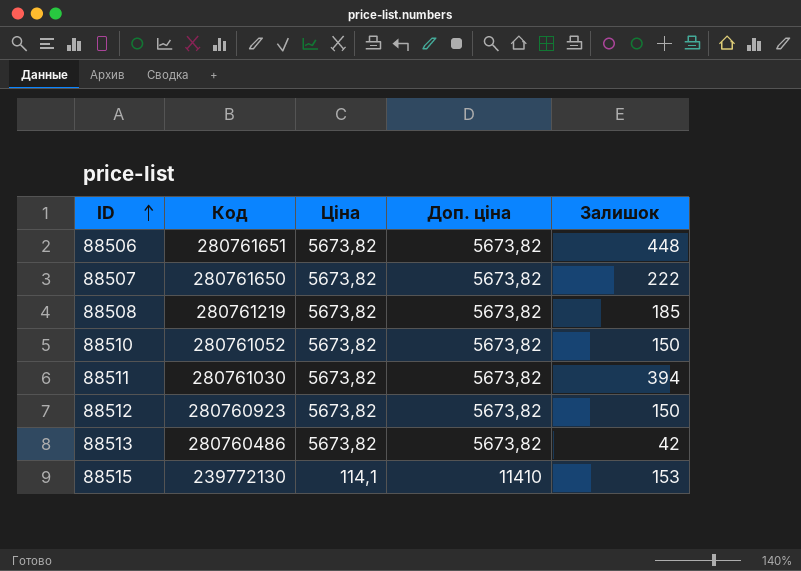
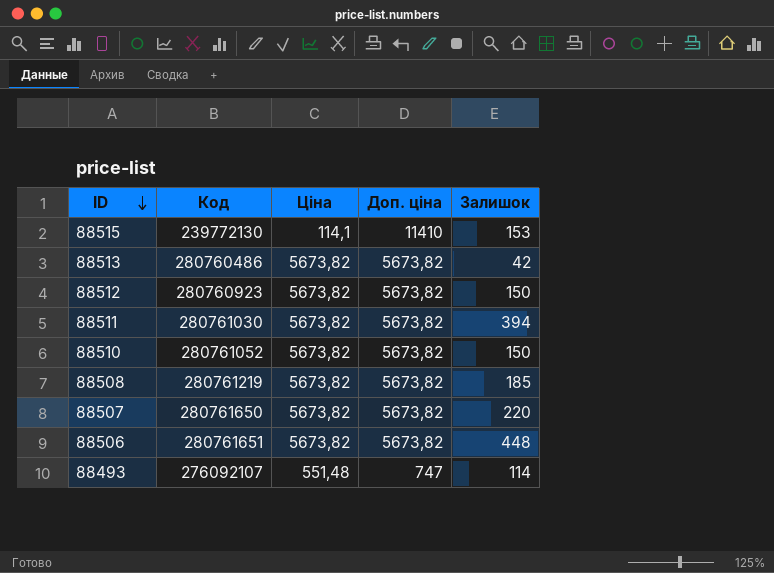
row order: ID ascending -> ID descending
88507 | Залишок: 222 -> 220
row 88493: none -> 276092107 | 551,48 | 747 | 114

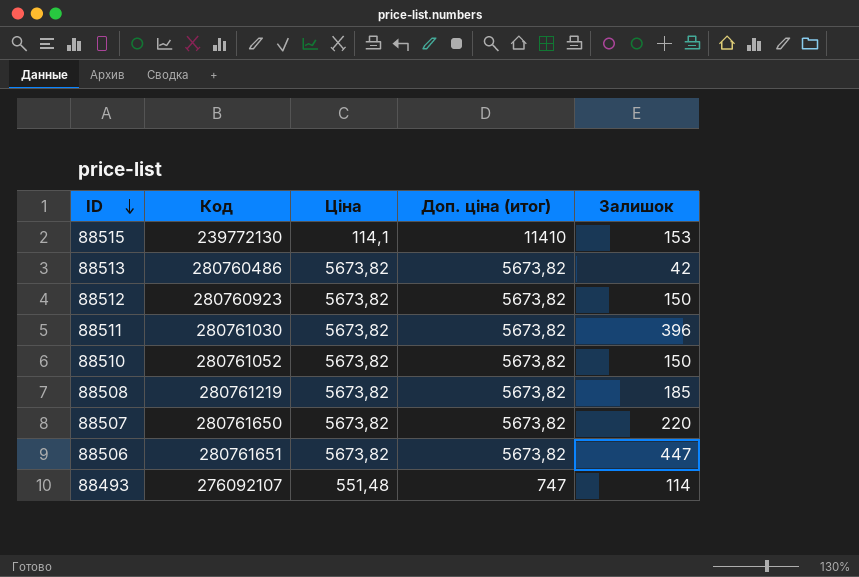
column name: Доп. ціна -> Доп. ціна (итог)
88511 | Залишок: 394 -> 396
88506 | Залишок: 448 -> 447

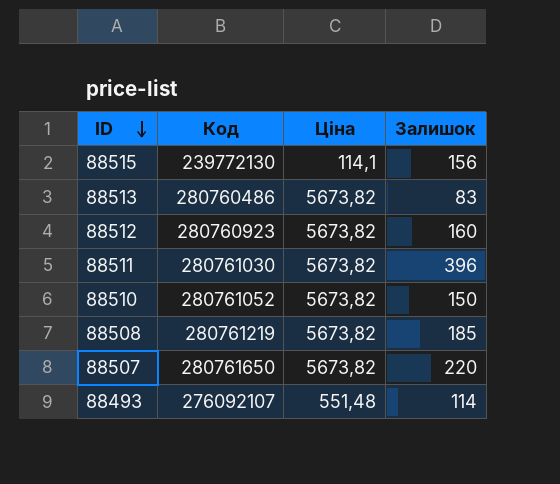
column Доп. ціна (итог) | position: 4 -> none
row 88506: 280761651 | 5673,82 | 5673,82 | 447 -> none
88515 | Залишок: 153 -> 156
88513 | Залишок: 42 -> 83
88512 | Залишок: 150 -> 160

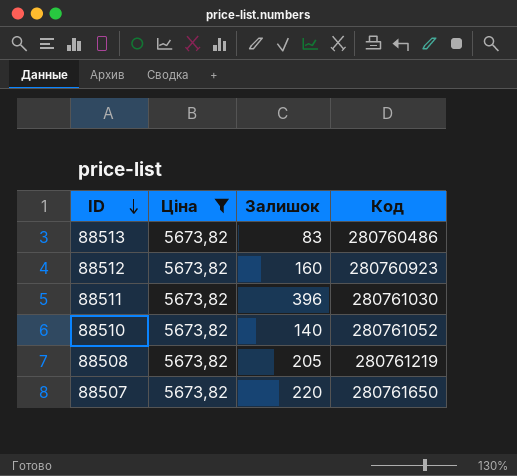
filter: none -> Ціна = 5673,82
column Код | position: 2 -> 4
88510 | Залишок: 150 -> 140
88508 | Залишок: 185 -> 205

